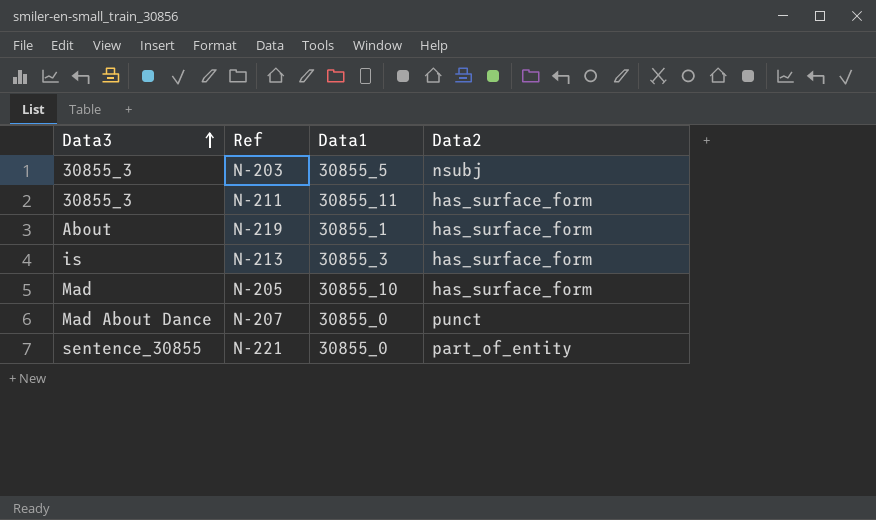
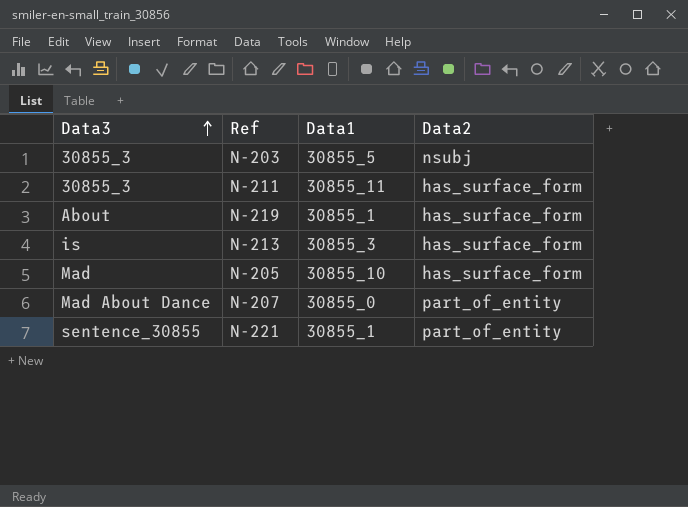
N-207 | Data2: punct -> part_of_entity
N-221 | Data1: 30855_0 -> 30855_1

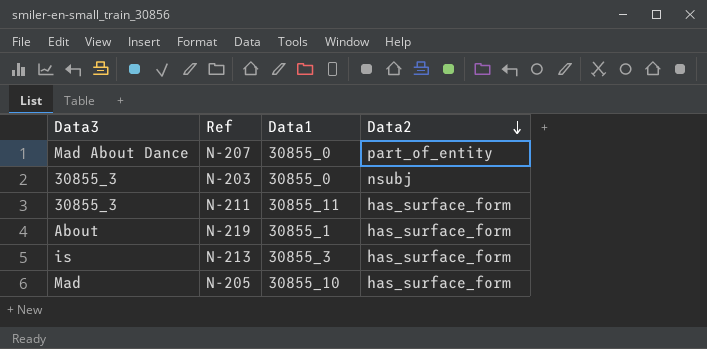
row order: Data3 ascending -> Data2 descending
row N-221: sentence_30855 | 30855_1 | part_of_entity -> none
N-203 | Data1: 30855_5 -> 30855_0

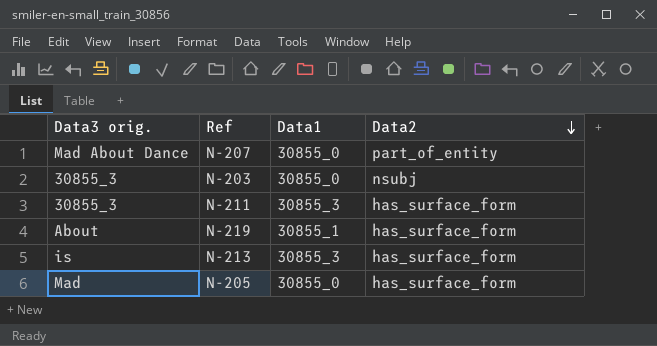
column name: Data3 -> Data3 orig.
N-211 | Data1: 30855_11 -> 30855_3
N-205 | Data1: 30855_10 -> 30855_0

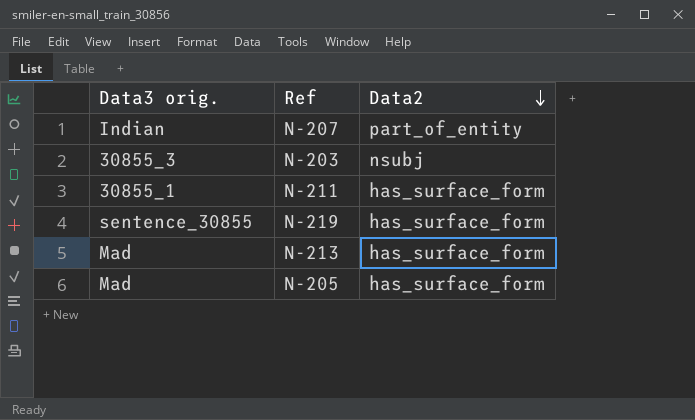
column Data1 | position: 3 -> none
N-207 | Data3 orig.: Mad About Dance -> Indian
N-211 | Data3 orig.: 30855_3 -> 30855_1
N-219 | Data3 orig.: About -> sentence_30855
N-213 | Data3 orig.: is -> Mad

